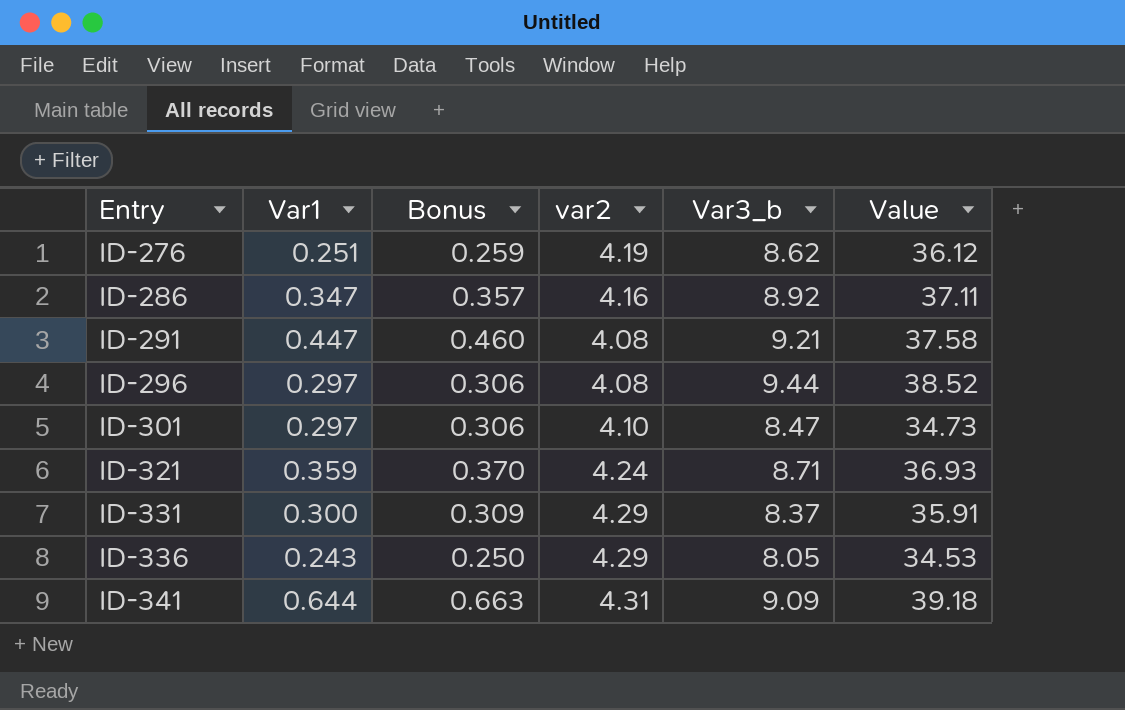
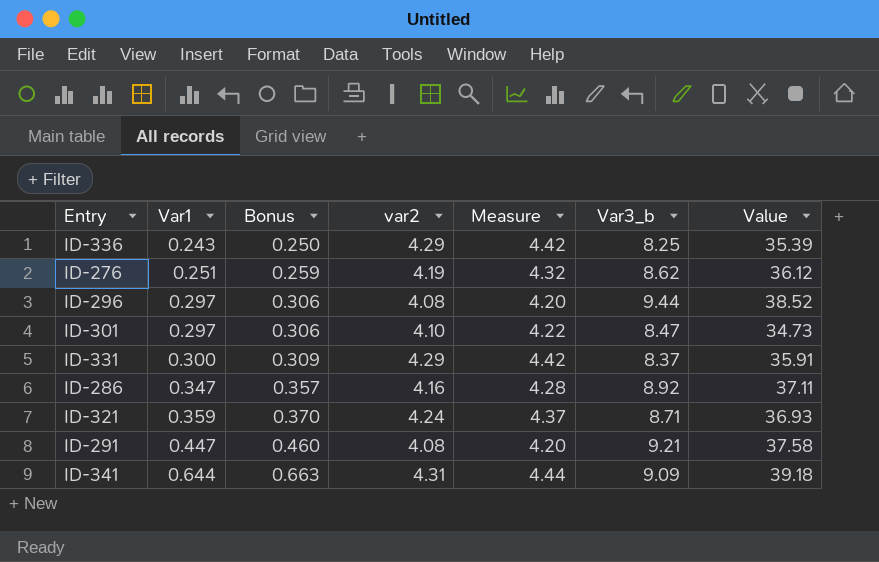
row order: Entry ascending -> Var1 ascending
column Measure | formula: none -> [var2] * 1.03
ID-336 | Var3_b: 8.05 -> 8.25
ID-336 | Value: 34.53 -> 35.39

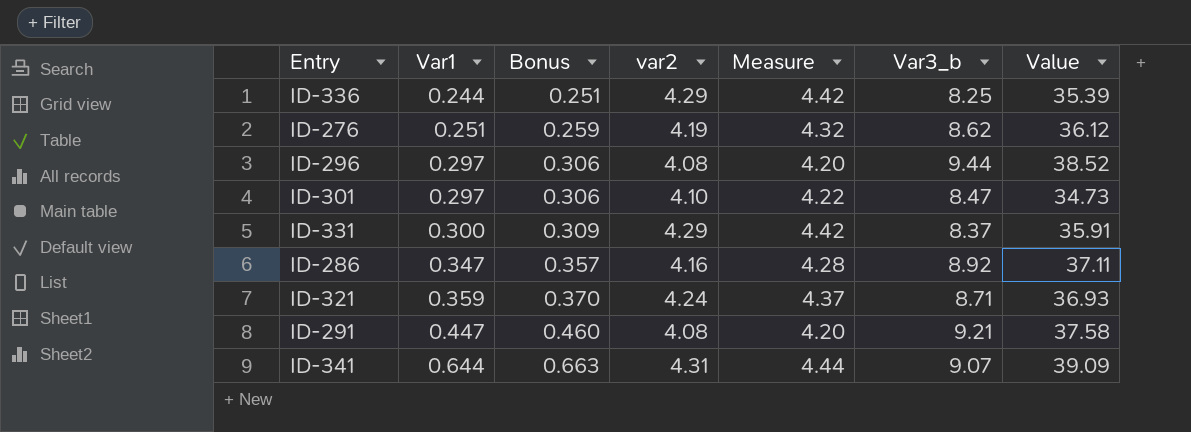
ID-336 | Var1: 0.243 -> 0.244
ID-336 | Bonus: 0.250 -> 0.251
ID-341 | Var3_b: 9.09 -> 9.07
ID-341 | Value: 39.18 -> 39.09

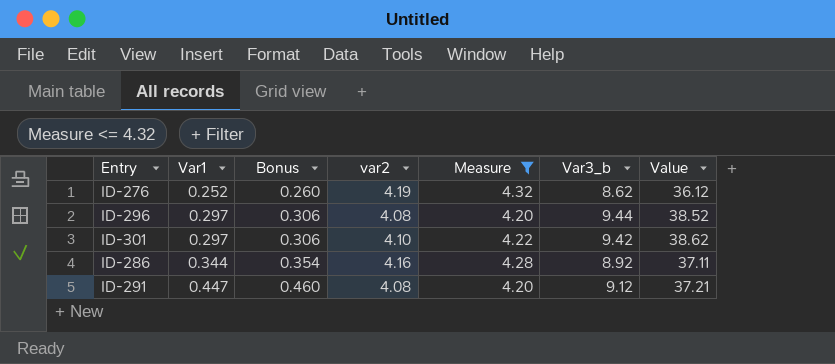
filter: none -> Measure <= 4.32
ID-276 | Var1: 0.251 -> 0.252
ID-276 | Bonus: 0.259 -> 0.260
ID-301 | Var3_b: 8.47 -> 9.42
ID-301 | Value: 34.73 -> 38.62
ID-286 | Var1: 0.347 -> 0.344
ID-286 | Bonus: 0.357 -> 0.354
ID-291 | Var3_b: 9.21 -> 9.12
ID-291 | Value: 37.58 -> 37.21

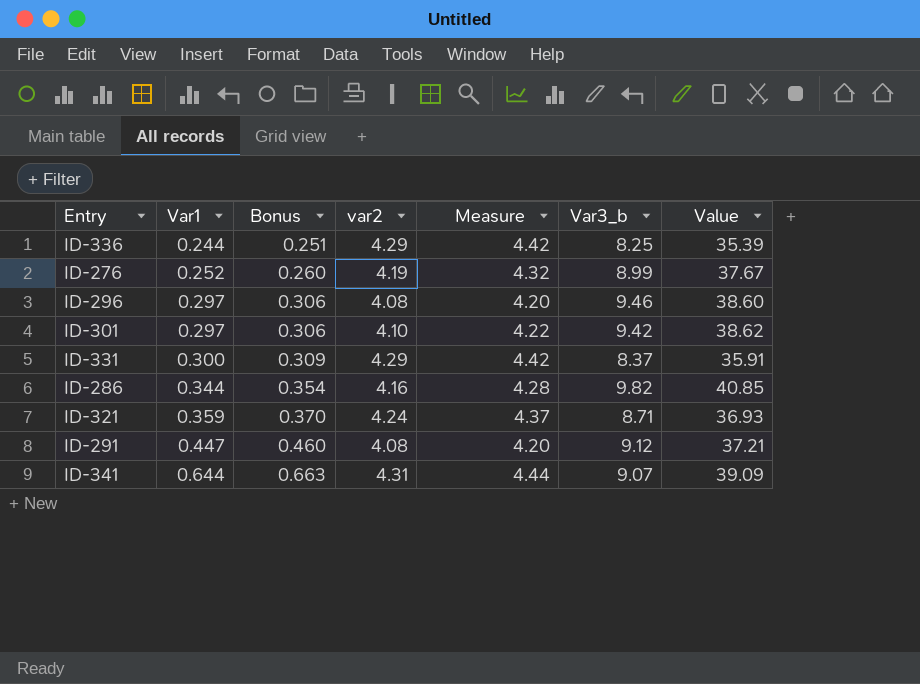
filter: Measure <= 4.32 -> none
ID-276 | Var3_b: 8.62 -> 8.99
ID-276 | Value: 36.12 -> 37.67
ID-296 | Var3_b: 9.44 -> 9.46
ID-296 | Value: 38.52 -> 38.60
ID-286 | Var3_b: 8.92 -> 9.82
ID-286 | Value: 37.11 -> 40.85

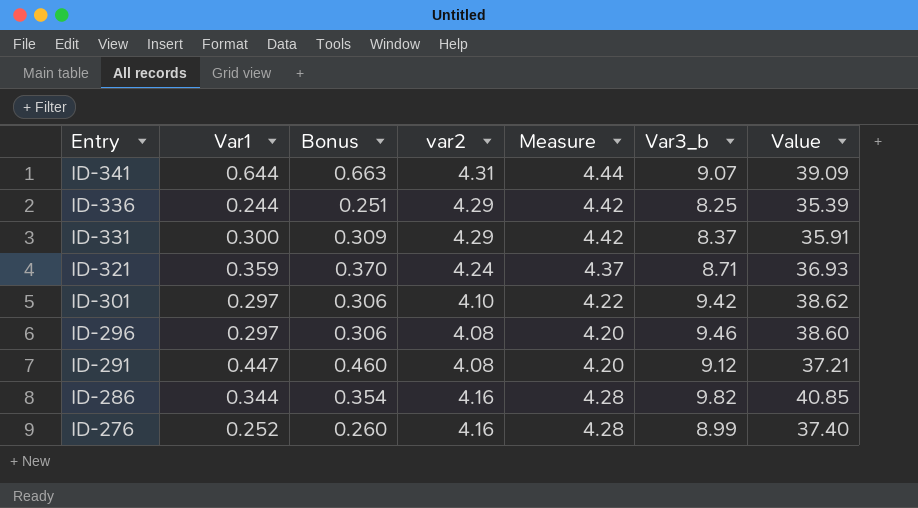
row order: Var1 ascending -> Entry descending
ID-276 | var2: 4.19 -> 4.16
ID-276 | Measure: 4.32 -> 4.28
ID-276 | Value: 37.67 -> 37.40

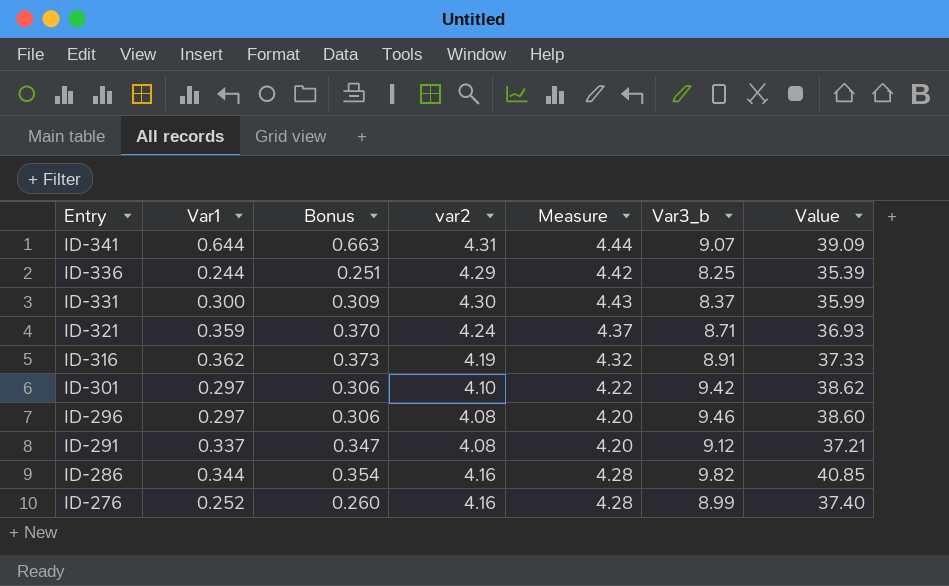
ID-331 | var2: 4.29 -> 4.30
ID-331 | Measure: 4.42 -> 4.43
ID-331 | Value: 35.91 -> 35.99
row ID-316: none -> 0.362 | 0.373 | 4.19 | 4.32 | 8.91 | 37.33
ID-291 | Var1: 0.447 -> 0.337
ID-291 | Bonus: 0.460 -> 0.347

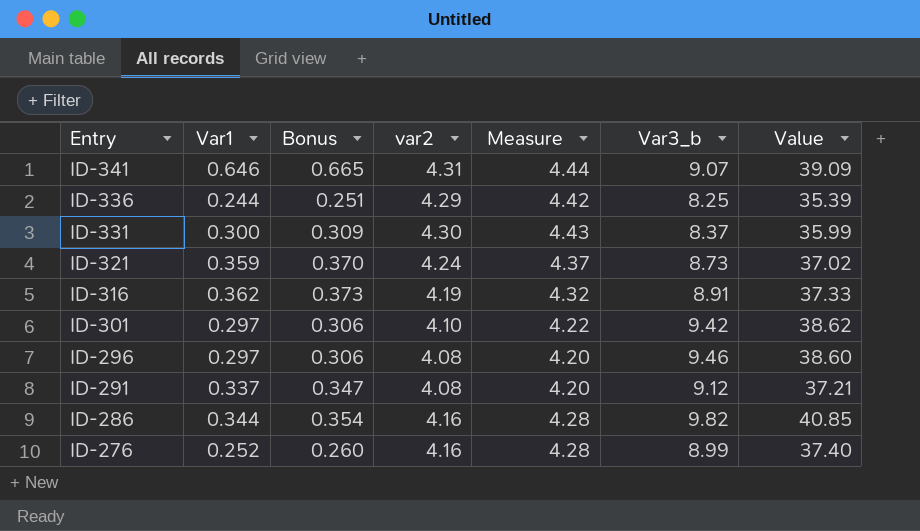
ID-341 | Var1: 0.644 -> 0.646
ID-341 | Bonus: 0.663 -> 0.665
ID-321 | Var3_b: 8.71 -> 8.73
ID-321 | Value: 36.93 -> 37.02

